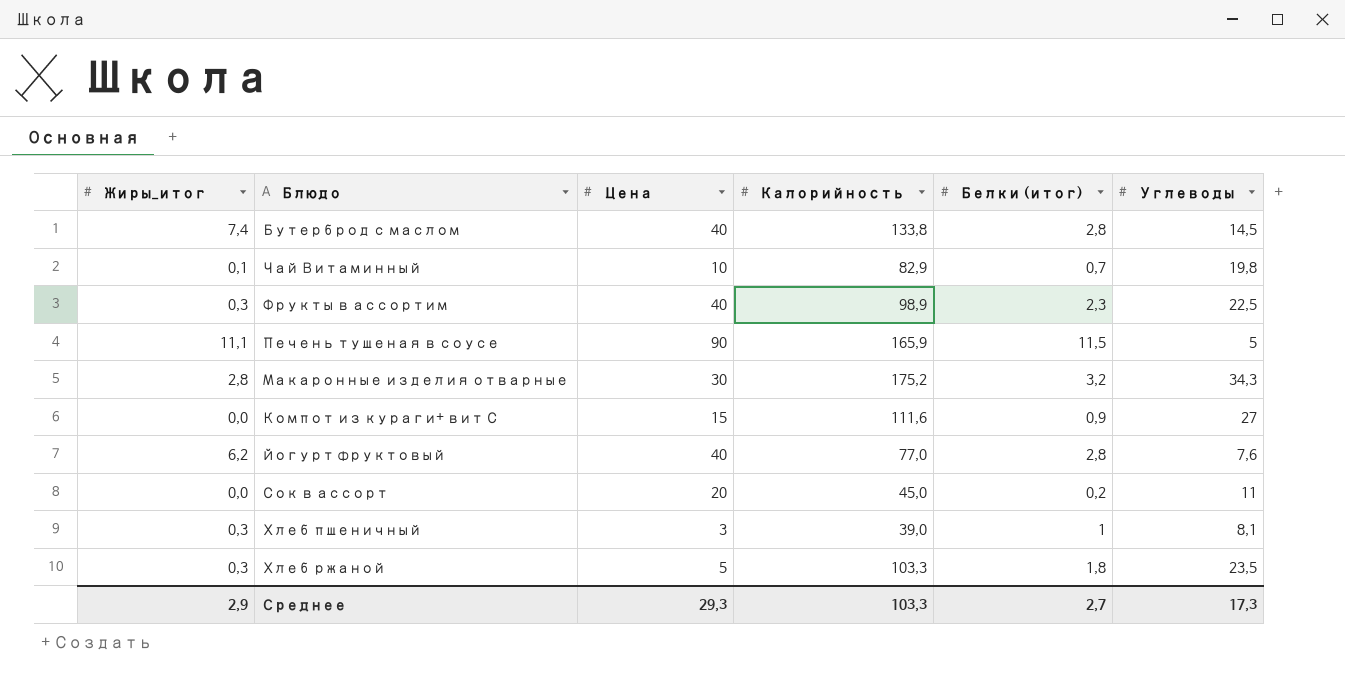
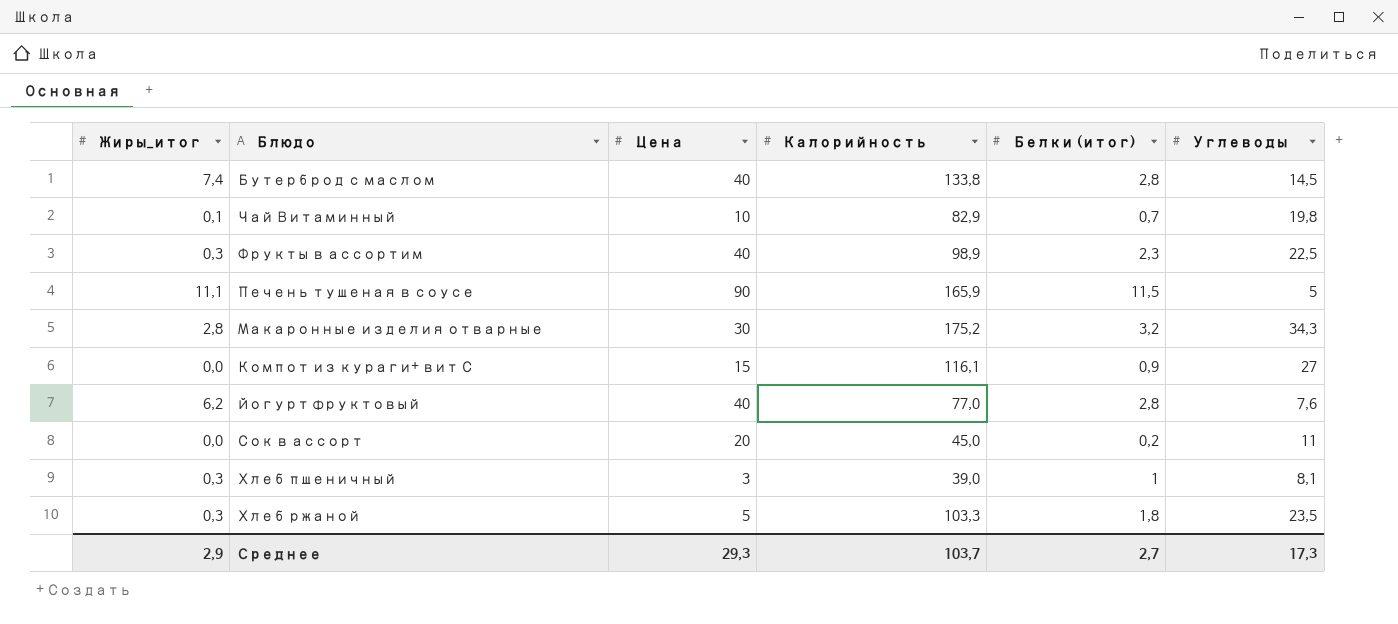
Компот из кураги+ вит С | Калорийность: 111,6 -> 116,1
Среднее | Калорийность: 103,3 -> 103,7

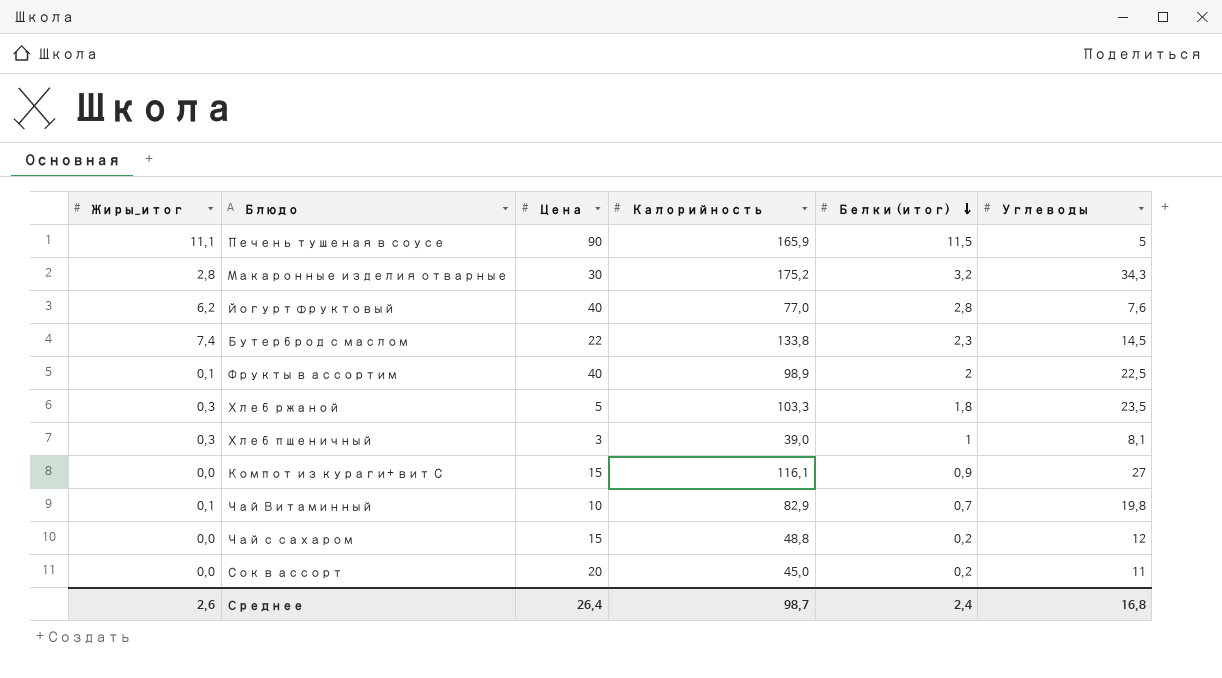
row order: none -> Белки (итог) descending
Бутерброд с маслом | Цена: 40 -> 22
Бутерброд с маслом | Белки (итог): 2,8 -> 2,3
Фрукты в ассортим | Жиры_итог: 0,3 -> 0,1
Фрукты в ассортим | Белки (итог): 2,3 -> 2
row Чай с сахаром: none -> 0,0 | 15 | 48,8 | 0,2 | 12
Среднее | Жиры_итог: 2,9 -> 2,6
Среднее | Цена: 29,3 -> 26,4
Среднее | Калорийность: 103,7 -> 98,7
Среднее | Белки (итог): 2,7 -> 2,4
Среднее | Углеводы: 17,3 -> 16,8

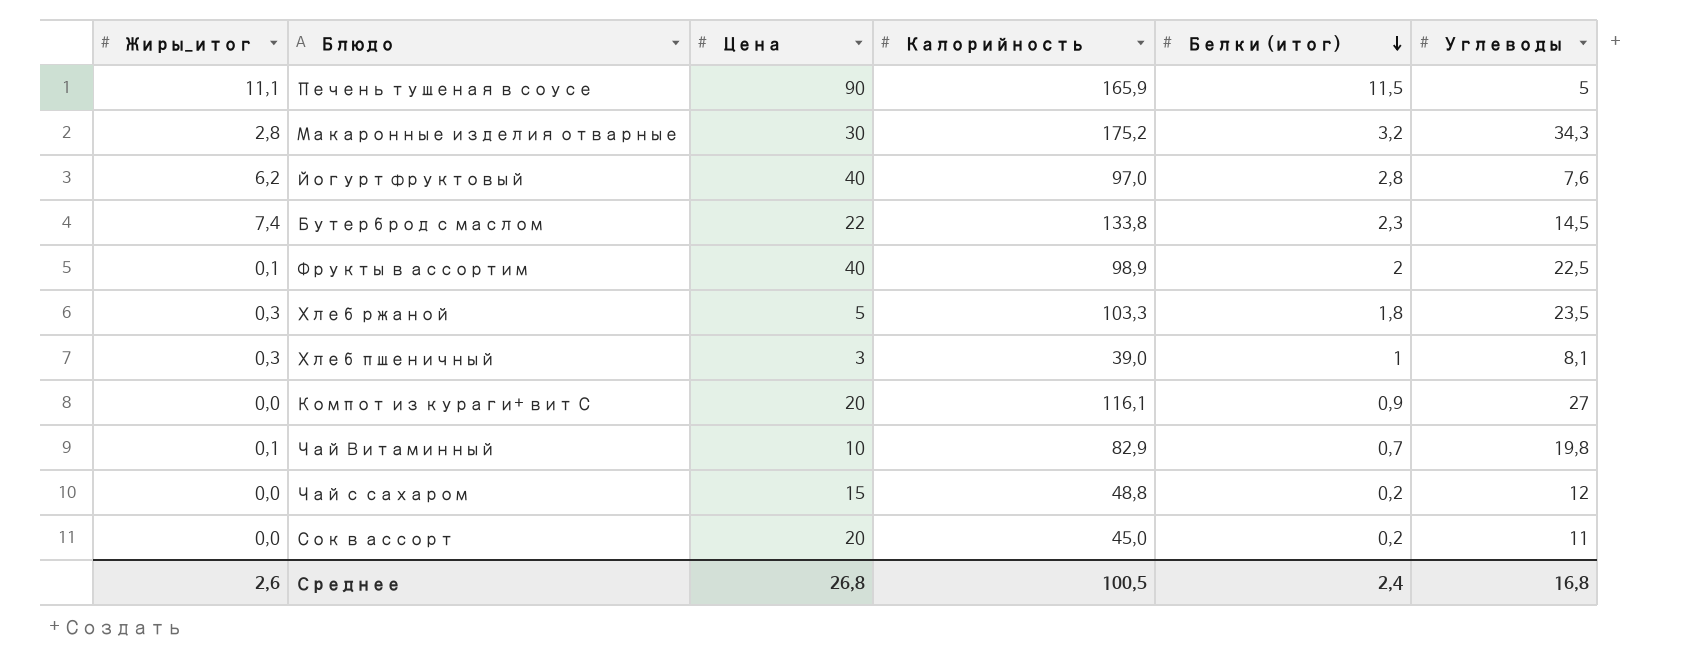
Йогурт фруктовый | Калорийность: 77,0 -> 97,0
Компот из кураги+ вит С | Цена: 15 -> 20
Среднее | Цена: 26,4 -> 26,8
Среднее | Калорийность: 98,7 -> 100,5

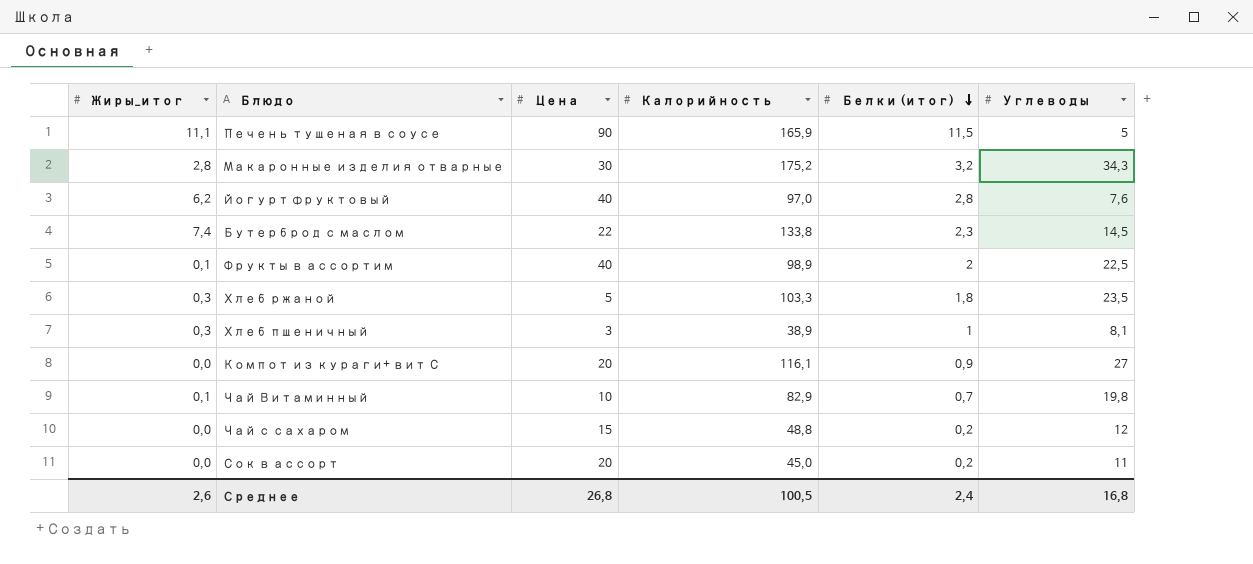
Хлеб пшеничный | Калорийность: 39,0 -> 38,9

